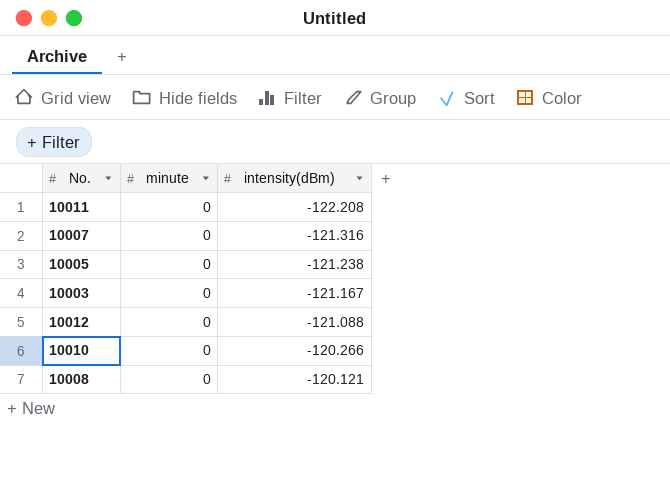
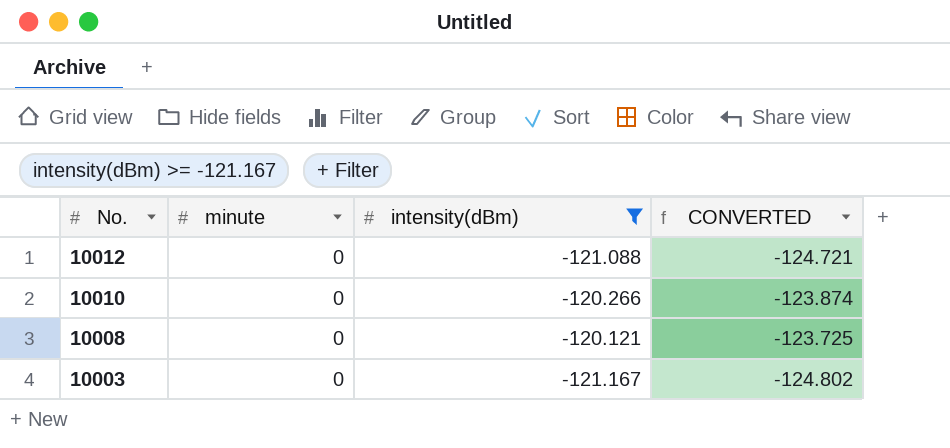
filter: none -> intensity(dBm) >= -121.167
row order: intensity(dBm) ascending -> No. descending
column CONVERTED | formula: none -> [intensity(dBm)] * 1.03

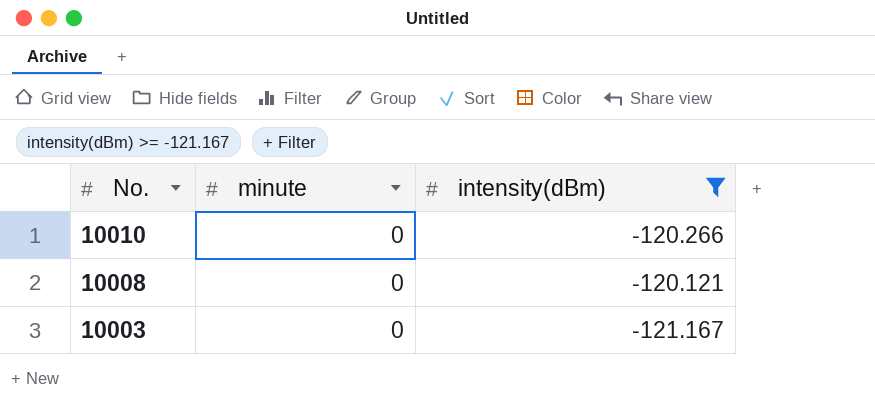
column CONVERTED | formula: [intensity(dBm)] * 1.03 -> none
row 10012: 0 | -121.088 | -124.721 -> none

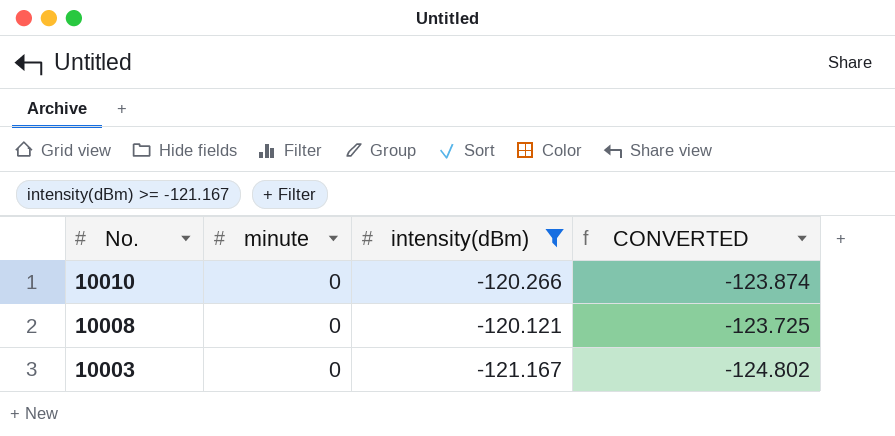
column CONVERTED | formula: none -> [intensity(dBm)] * 1.03

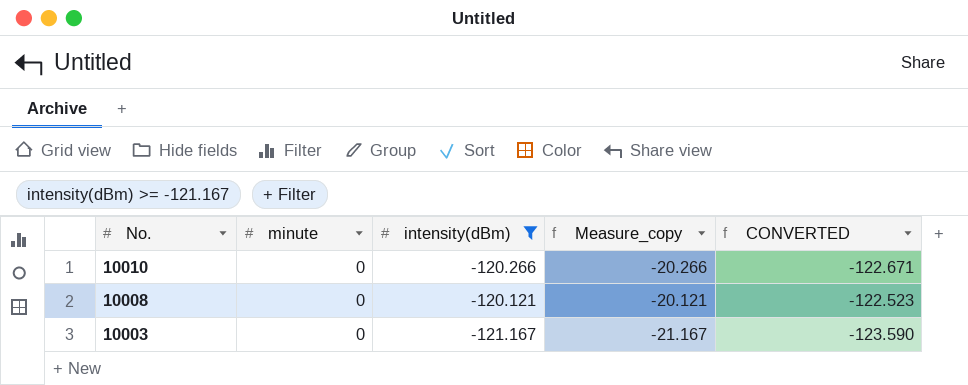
column Measure_copy | formula: none -> [intensity(dBm)] + 100
column CONVERTED | formula: [intensity(dBm)] * 1.03 -> [intensity(dBm)] * 1.02

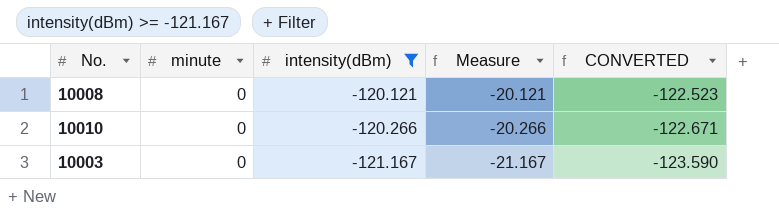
row order: No. descending -> intensity(dBm) descending
column name: Measure_copy -> Measure

